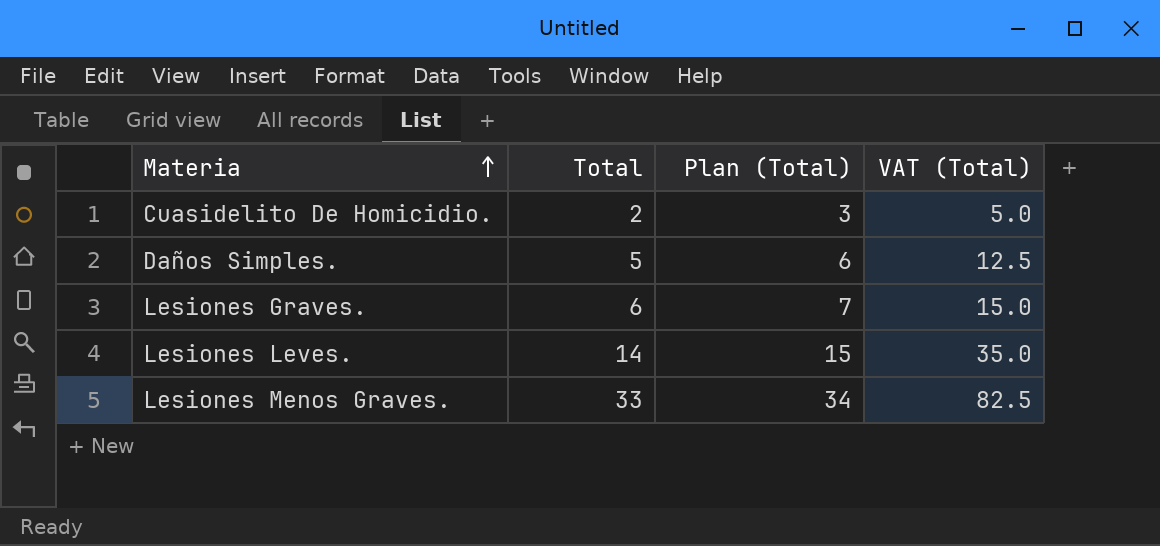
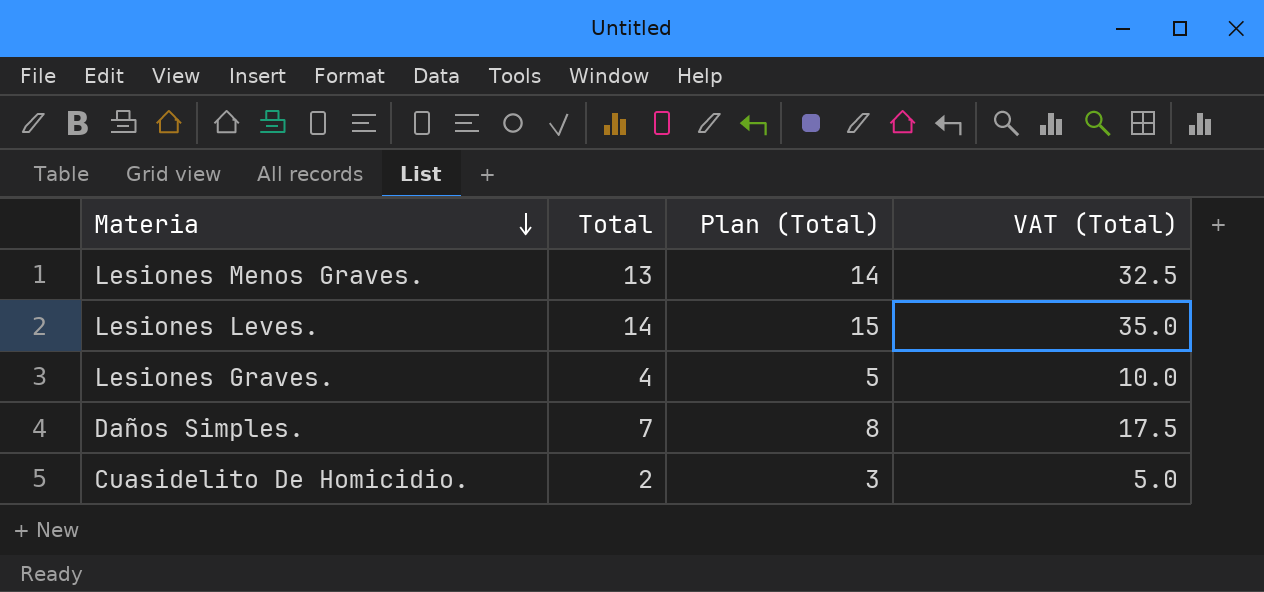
row order: Materia ascending -> Materia descending
Lesiones Menos Graves. | Total: 33 -> 13
Lesiones Menos Graves. | Plan (Total): 34 -> 14
Lesiones Menos Graves. | VAT (Total): 82.5 -> 32.5
Lesiones Graves. | Total: 6 -> 4
Lesiones Graves. | Plan (Total): 7 -> 5
Lesiones Graves. | VAT (Total): 15.0 -> 10.0
Daños Simples. | Total: 5 -> 7
Daños Simples. | Plan (Total): 6 -> 8
Daños Simples. | VAT (Total): 12.5 -> 17.5

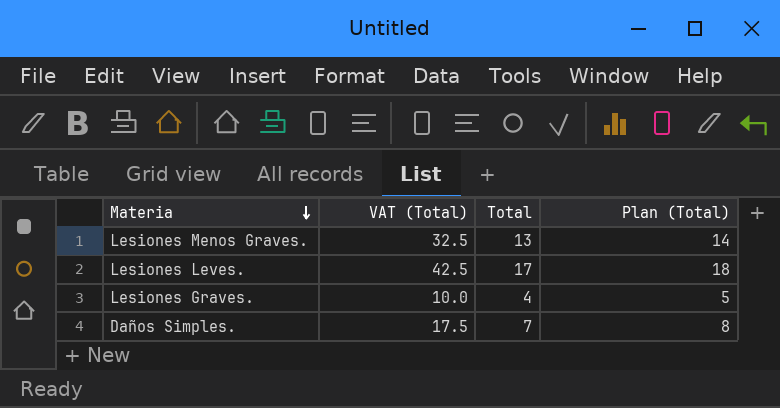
column VAT (Total) | position: 4 -> 2
row Cuasidelito De Homicidio.: 2 | 3 | 5.0 -> none
Lesiones Leves. | VAT (Total): 35.0 -> 42.5
Lesiones Leves. | Total: 14 -> 17
Lesiones Leves. | Plan (Total): 15 -> 18

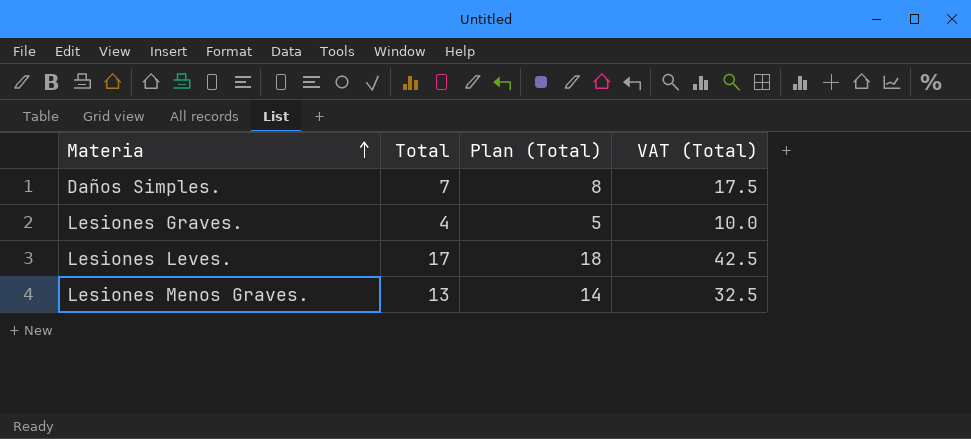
row order: Materia descending -> Materia ascending
column VAT (Total) | position: 2 -> 4

